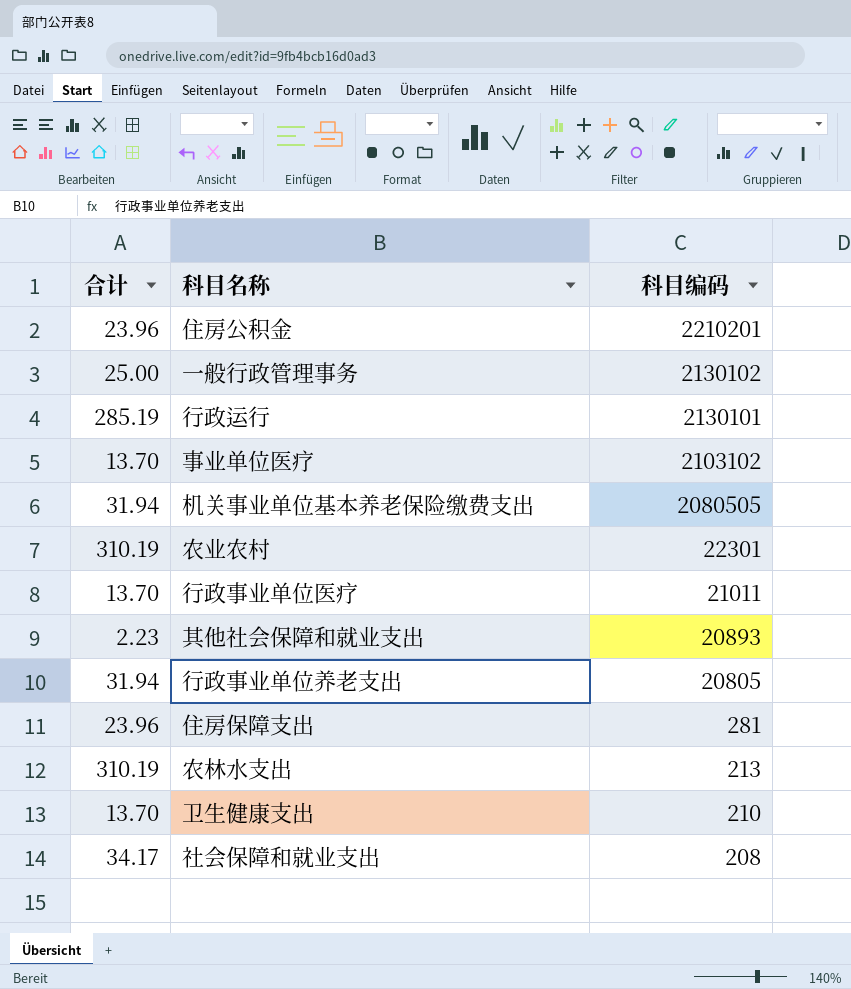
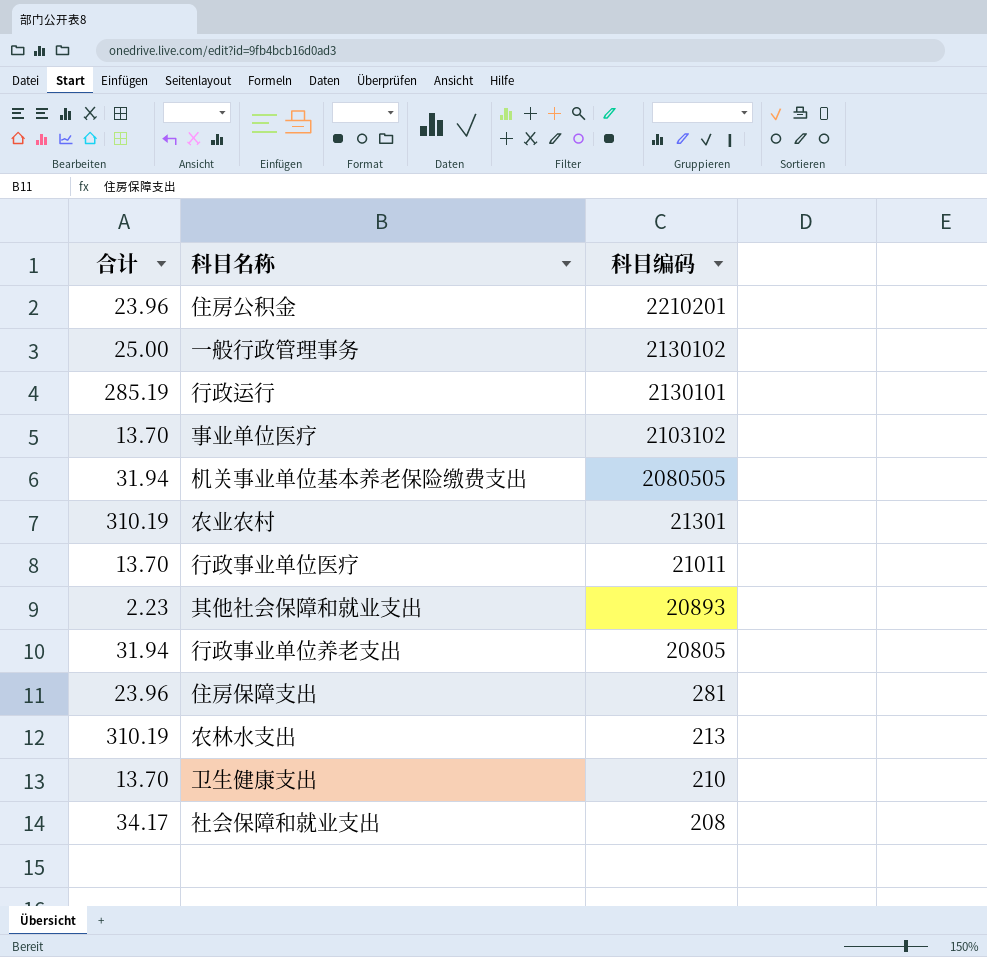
农业农村 | 科目编码: 22301 -> 21301

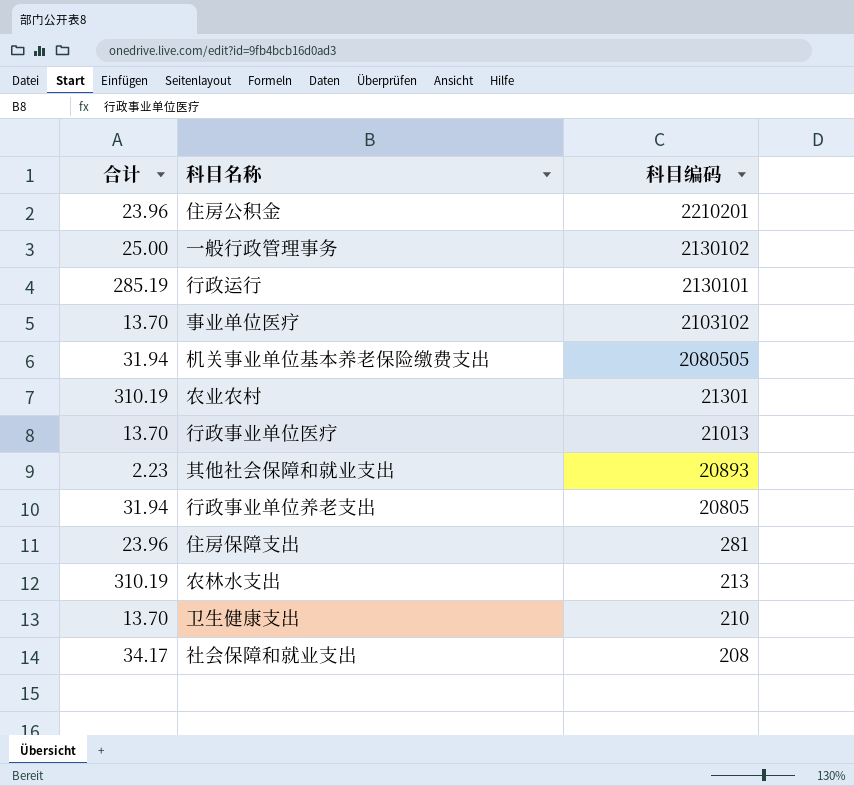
行政事业单位医疗 | 科目编码: 21011 -> 21013

